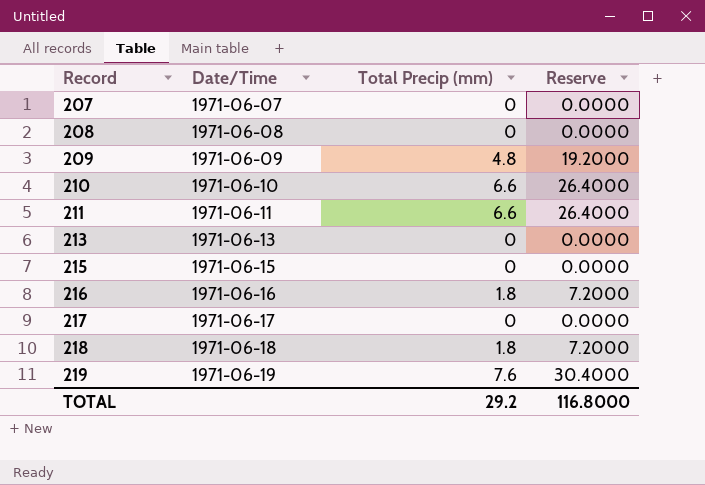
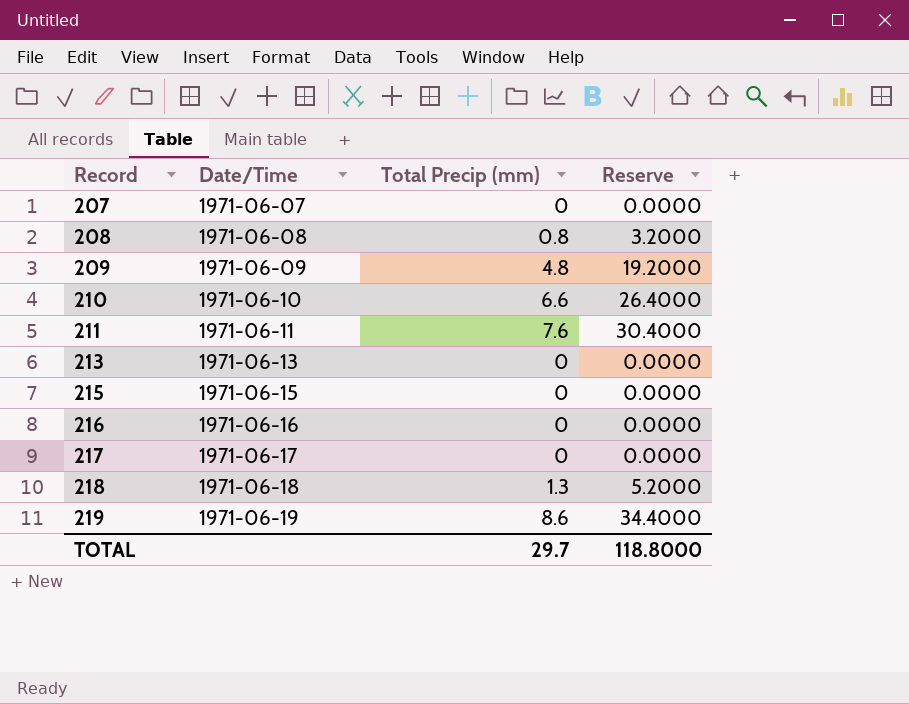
208 | Total Precip (mm): 0 -> 0.8
208 | Reserve: 0.0000 -> 3.2000
211 | Total Precip (mm): 6.6 -> 7.6
211 | Reserve: 26.4000 -> 30.4000
216 | Total Precip (mm): 1.8 -> 0
216 | Reserve: 7.2000 -> 0.0000
218 | Total Precip (mm): 1.8 -> 1.3
218 | Reserve: 7.2000 -> 5.2000
219 | Total Precip (mm): 7.6 -> 8.6
219 | Reserve: 30.4000 -> 34.4000
TOTAL | Total Precip (mm): 29.2 -> 29.7
TOTAL | Reserve: 116.8000 -> 118.8000

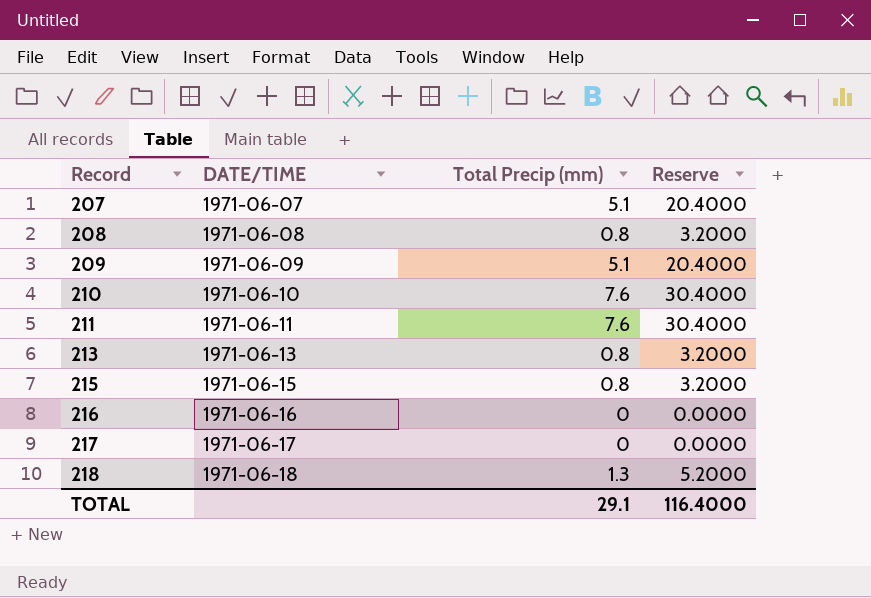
column name: Date/Time -> DATE/TIME
row 219: 1971-06-19 | 8.6 | 34.4000 -> none
207 | Total Precip (mm): 0 -> 5.1
207 | Reserve: 0.0000 -> 20.4000
209 | Total Precip (mm): 4.8 -> 5.1
209 | Reserve: 19.2000 -> 20.4000
210 | Total Precip (mm): 6.6 -> 7.6
210 | Reserve: 26.4000 -> 30.4000
213 | Total Precip (mm): 0 -> 0.8
213 | Reserve: 0.0000 -> 3.2000
215 | Total Precip (mm): 0 -> 0.8
215 | Reserve: 0.0000 -> 3.2000
TOTAL | Total Precip (mm): 29.7 -> 29.1
TOTAL | Reserve: 118.8000 -> 116.4000

